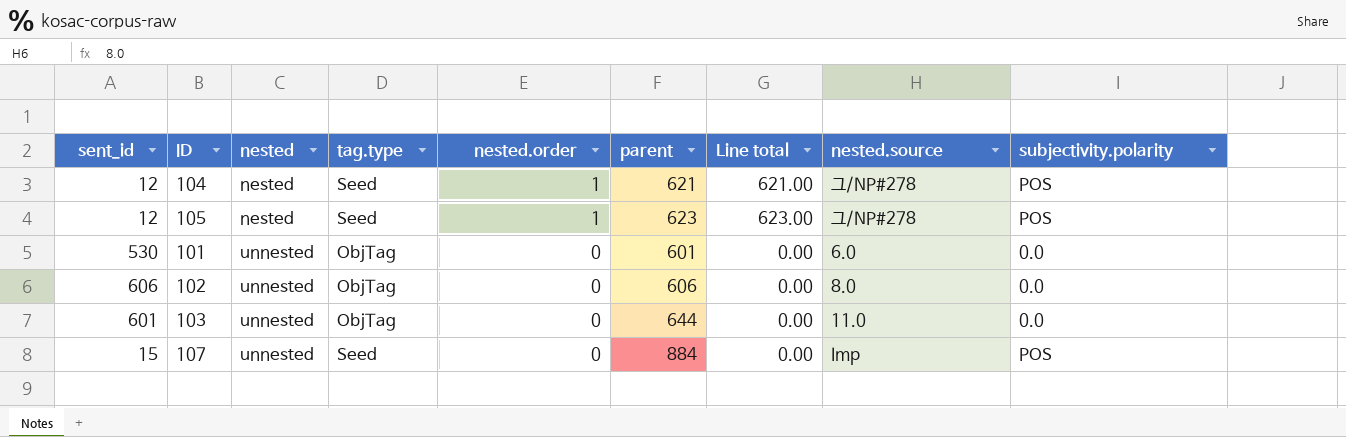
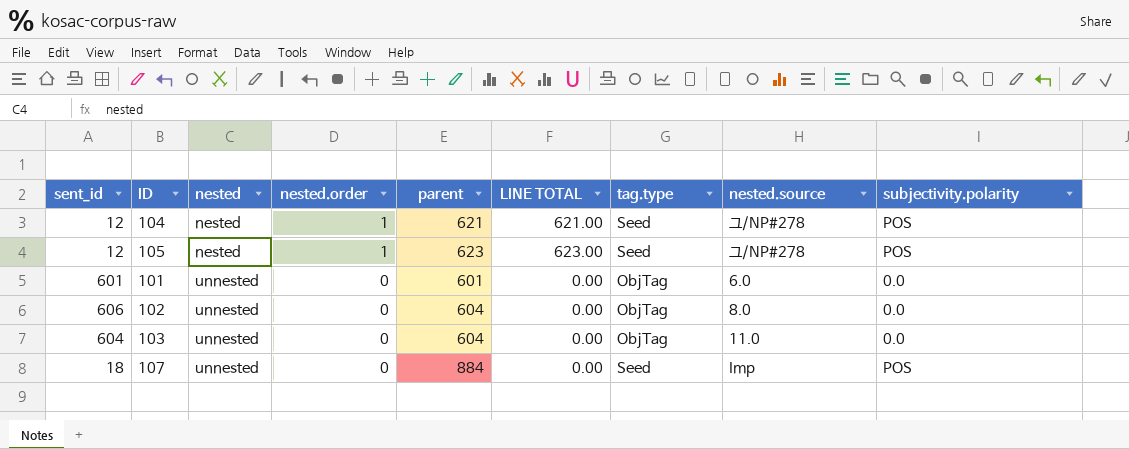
column name: Line total -> LINE TOTAL
column tag.type | position: 4 -> 7
101 | sent_id: 530 -> 601
102 | parent: 606 -> 604
103 | sent_id: 601 -> 604
103 | parent: 644 -> 604
107 | sent_id: 15 -> 18

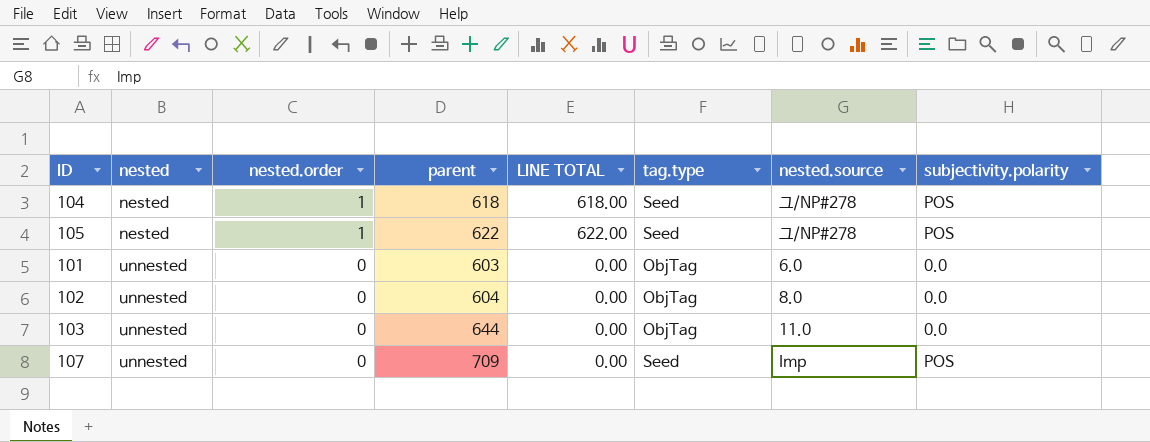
column sent_id | position: 1 -> none
104 | parent: 621 -> 618
104 | LINE TOTAL: 621.00 -> 618.00
105 | parent: 623 -> 622
105 | LINE TOTAL: 623.00 -> 622.00
101 | parent: 601 -> 603
103 | parent: 604 -> 644
107 | parent: 884 -> 709

